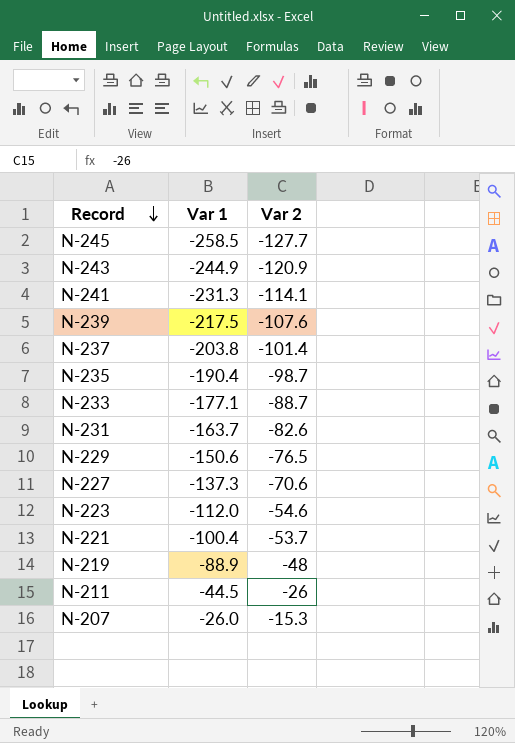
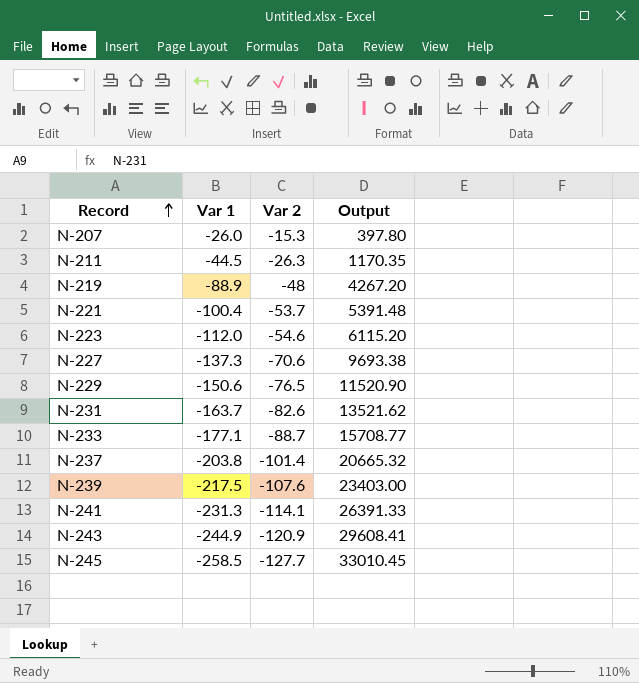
row order: Record descending -> Record ascending
column Output | formula: none -> [Var 1] * [Var 2]
row N-235: -190.4 | -98.7 -> none
N-211 | Var 2: -26 -> -26.3

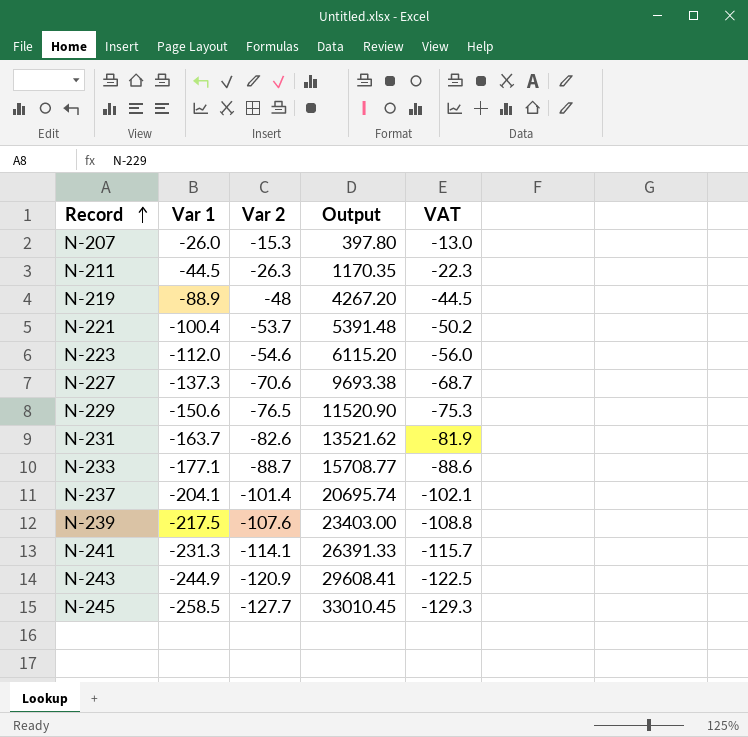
column VAT | formula: none -> [Var 1] * 0.5
N-237 | Var 1: -203.8 -> -204.1
N-237 | Output: 20665.32 -> 20695.74

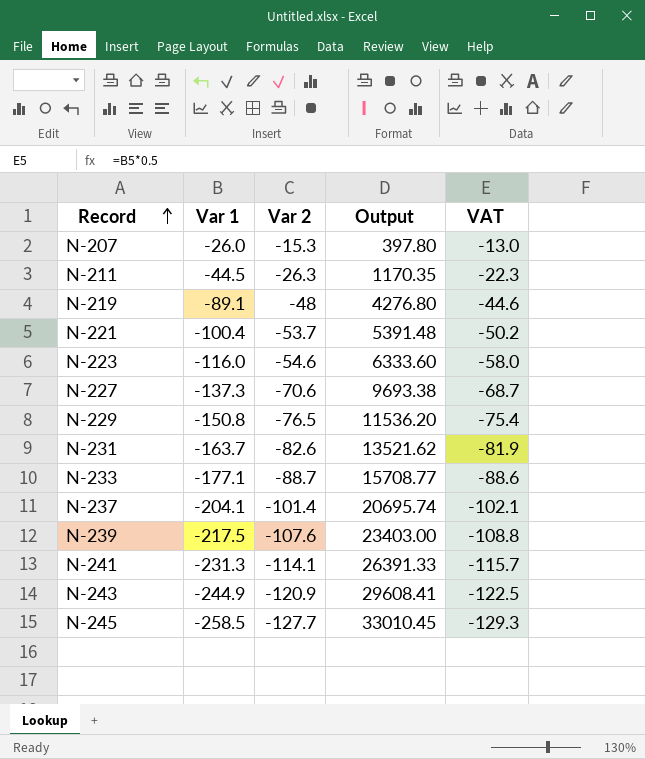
N-219 | Var 1: -88.9 -> -89.1
N-219 | Output: 4267.20 -> 4276.80
N-219 | VAT: -44.5 -> -44.6
N-223 | Var 1: -112.0 -> -116.0
N-223 | Output: 6115.20 -> 6333.60
N-223 | VAT: -56.0 -> -58.0
N-229 | Var 1: -150.6 -> -150.8
N-229 | Output: 11520.90 -> 11536.20
N-229 | VAT: -75.3 -> -75.4

